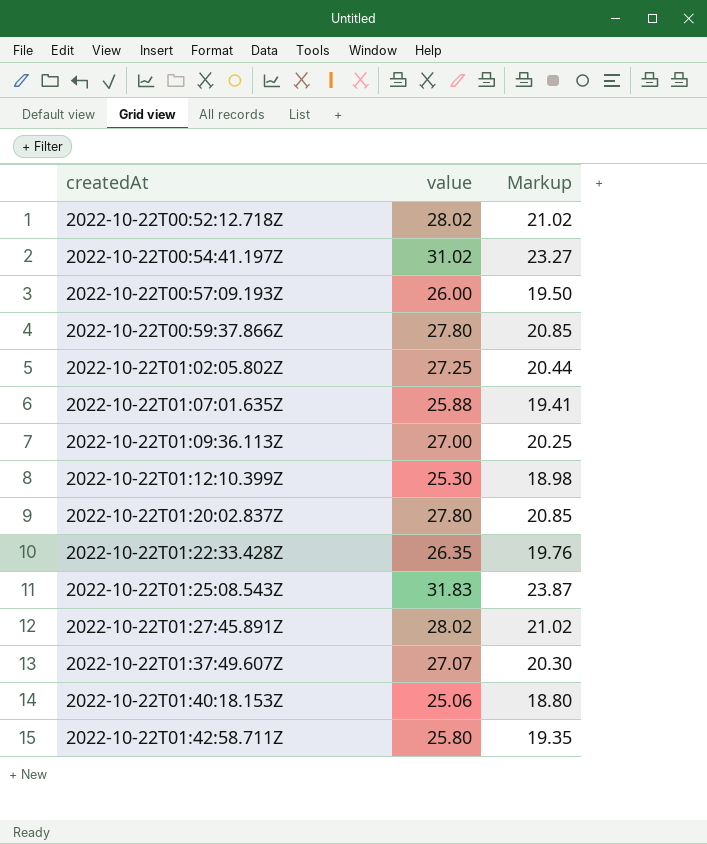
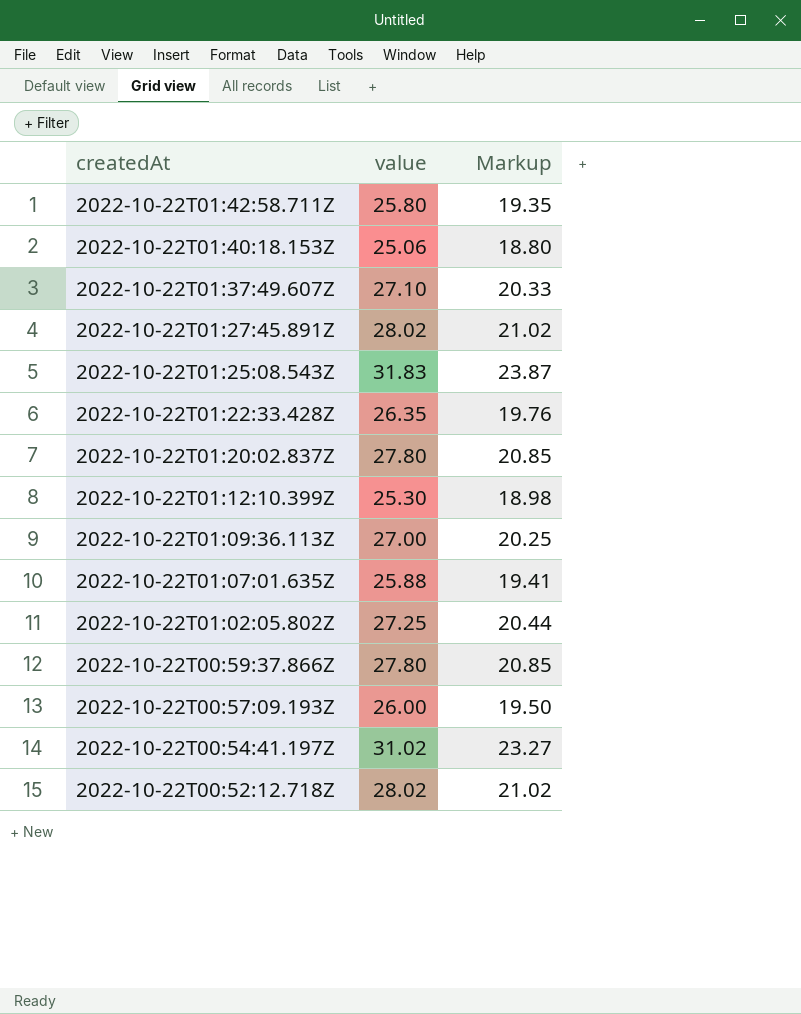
row order: createdAt ascending -> createdAt descending
2022-10-22T01:37:49.607Z | value: 27.07 -> 27.10
2022-10-22T01:37:49.607Z | Markup: 20.30 -> 20.33

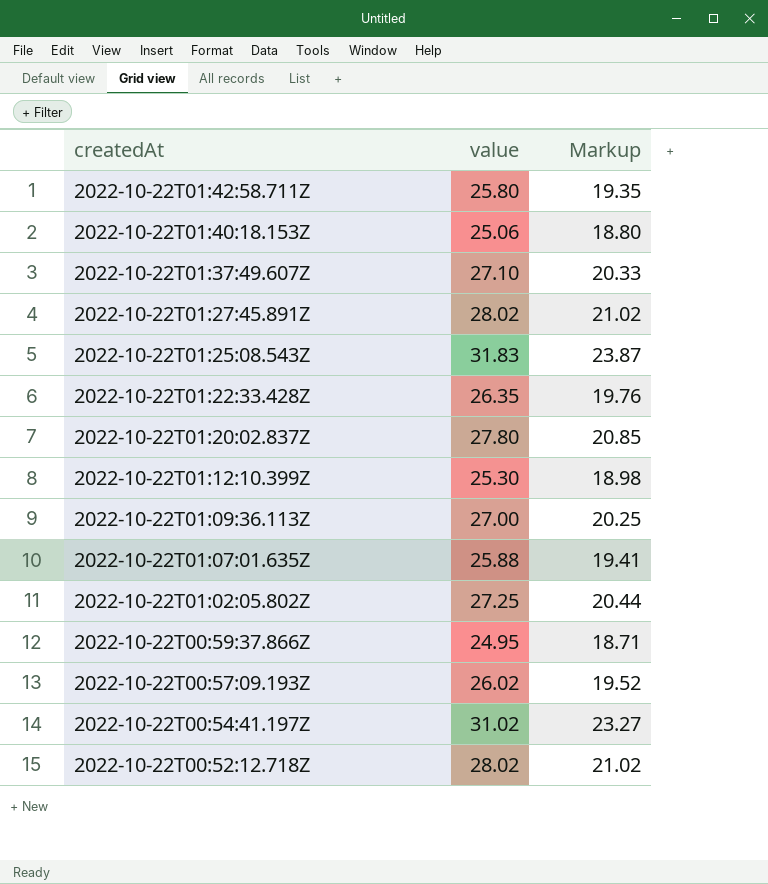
2022-10-22T00:59:37.866Z | value: 27.80 -> 24.95
2022-10-22T00:59:37.866Z | Markup: 20.85 -> 18.71
2022-10-22T00:57:09.193Z | value: 26.00 -> 26.02
2022-10-22T00:57:09.193Z | Markup: 19.50 -> 19.52

